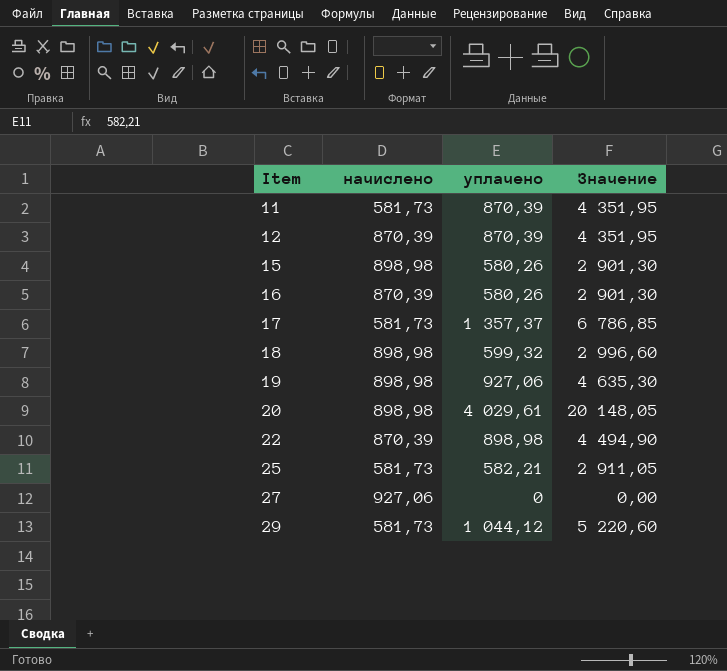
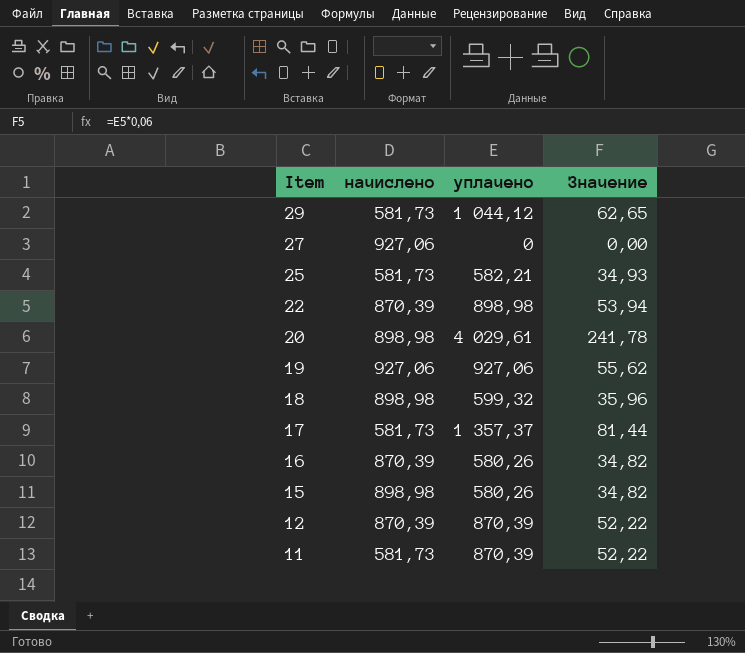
row order: Item ascending -> Item descending
column Значение | formula: [уплачено] * 5 -> [уплачено] * 0,06
19 | начислено: 898,98 -> 927,06

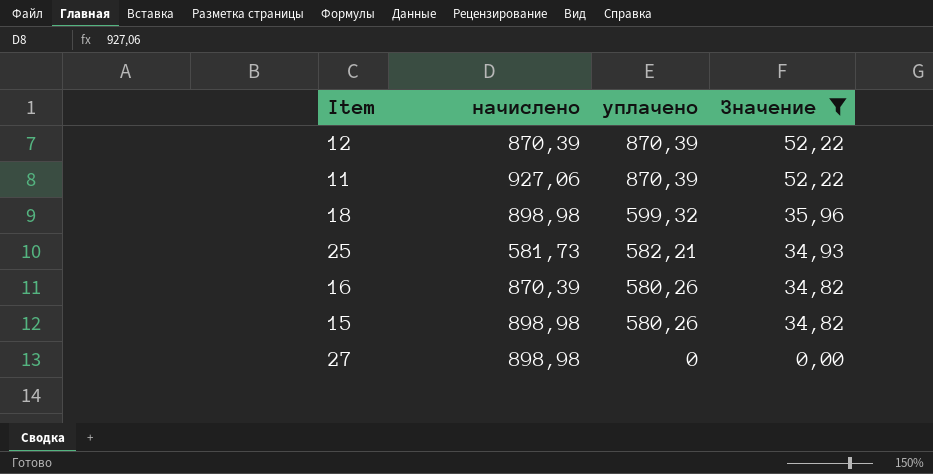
filter: none -> Значение <= 52,22
row order: Item descending -> уплачено descending
11 | начислено: 581,73 -> 927,06
27 | начислено: 927,06 -> 898,98

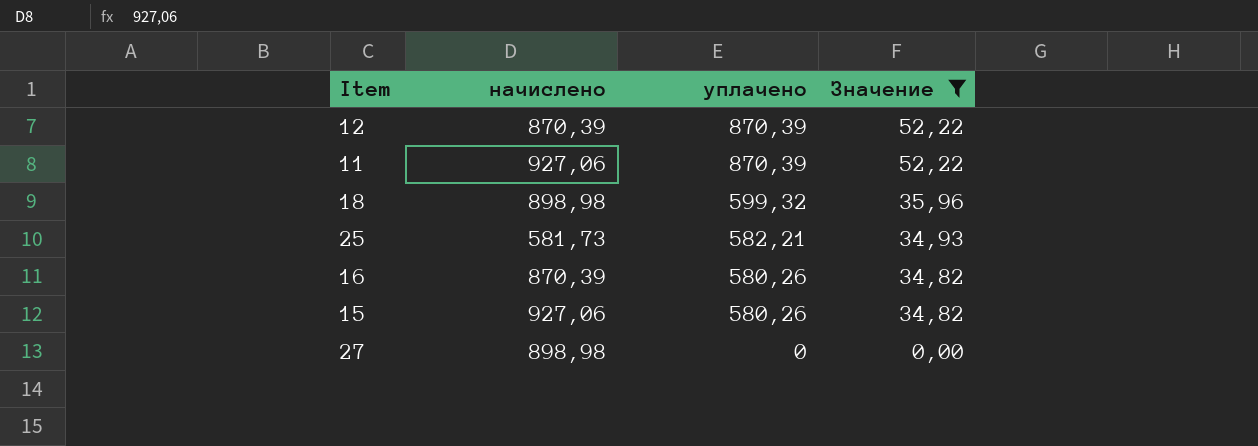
15 | начислено: 898,98 -> 927,06

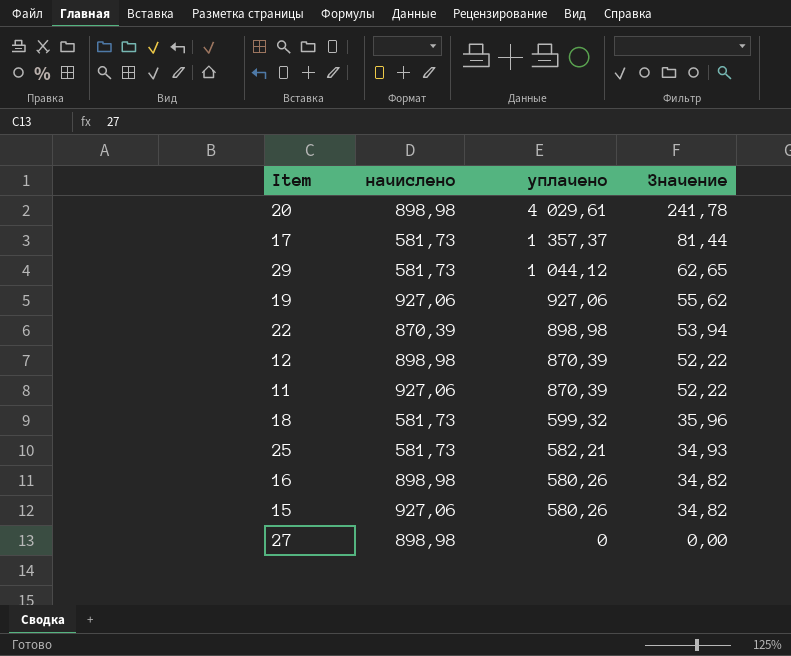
filter: Значение <= 52,22 -> none
12 | начислено: 870,39 -> 898,98
18 | начислено: 898,98 -> 581,73
16 | начислено: 870,39 -> 898,98

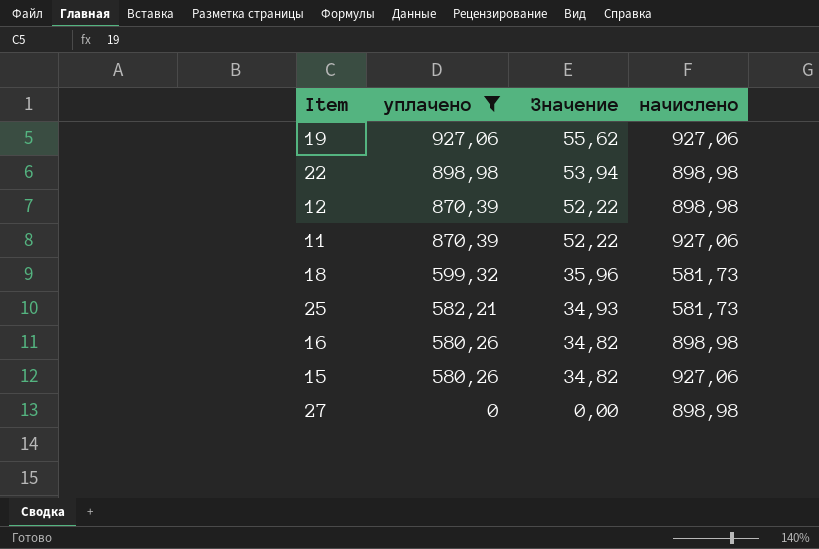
filter: none -> уплачено <= 927,06
column начислено | position: 2 -> 4
22 | начислено: 870,39 -> 898,98

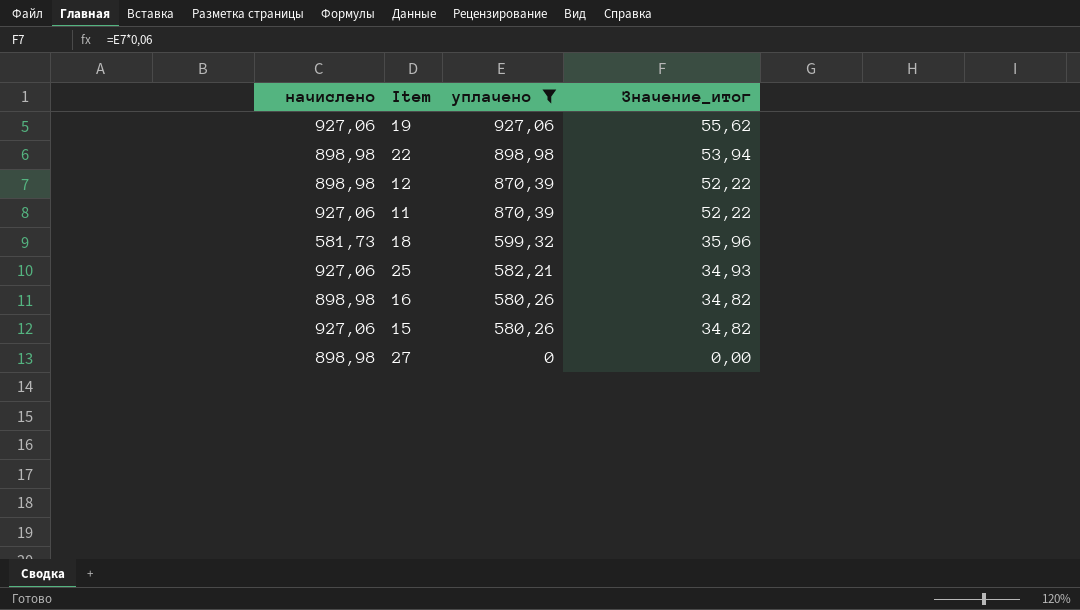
column начислено | position: 4 -> 1
column name: Значение -> Значение_итог
25 | начислено: 581,73 -> 927,06

